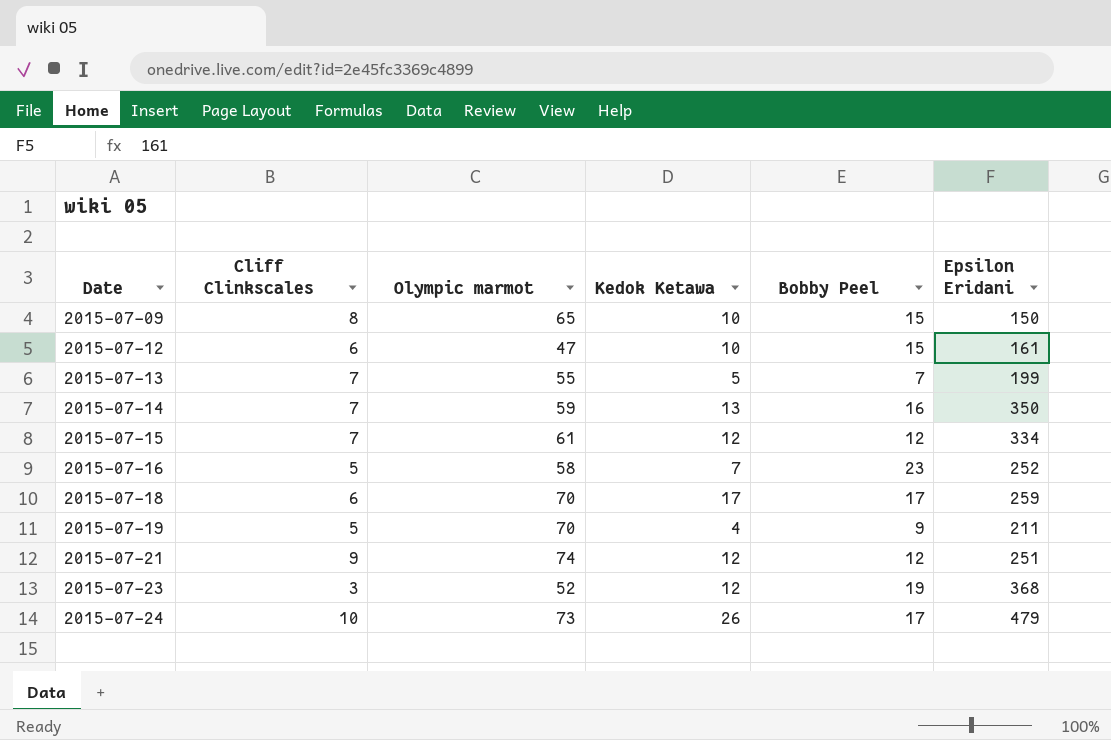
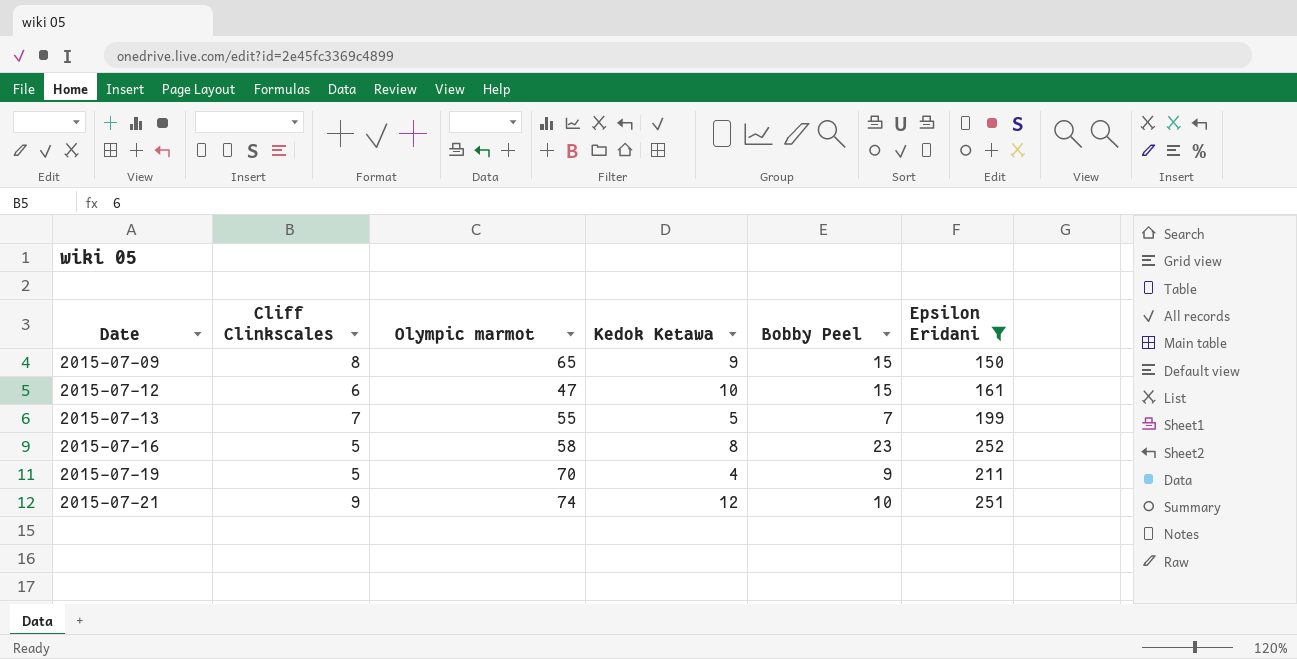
filter: none -> Epsilon Eridani <= 252
2015-07-09 | Kedok Ketawa: 10 -> 9
2015-07-16 | Kedok Ketawa: 7 -> 8
2015-07-21 | Bobby Peel: 12 -> 10

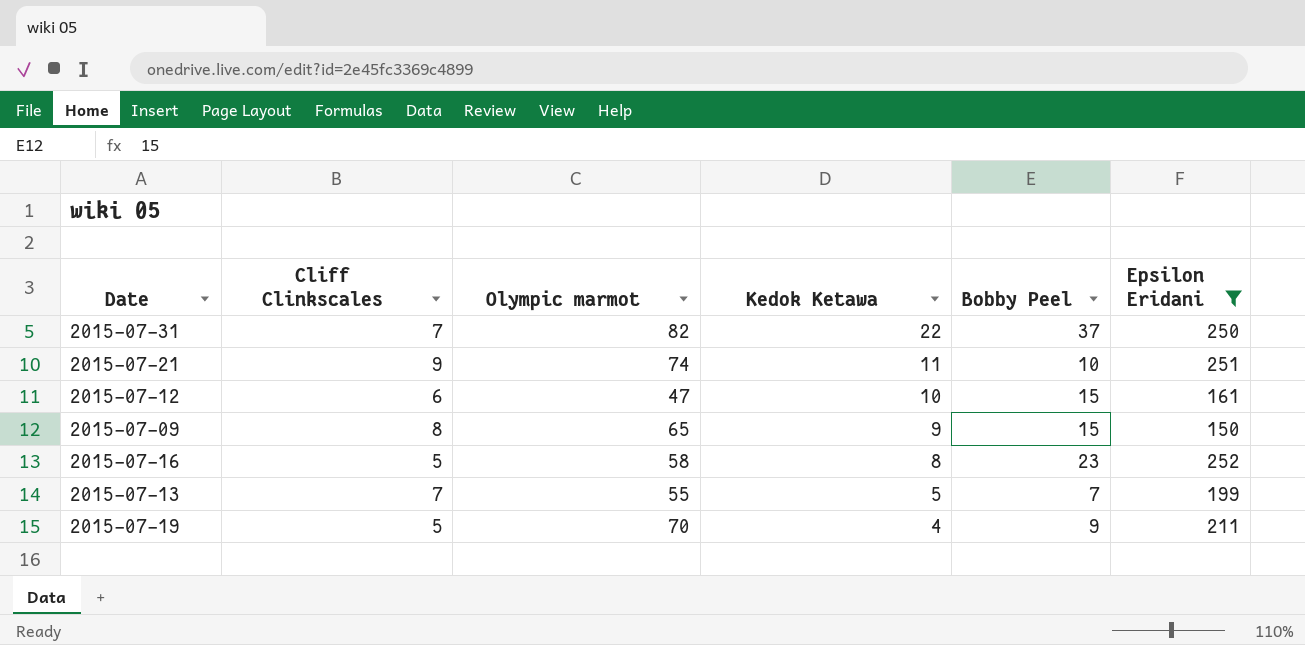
row order: Date ascending -> Kedok Ketawa descending
row 2015-07-31: none -> 7 | 82 | 22 | 37 | 250
2015-07-21 | Kedok Ketawa: 12 -> 11

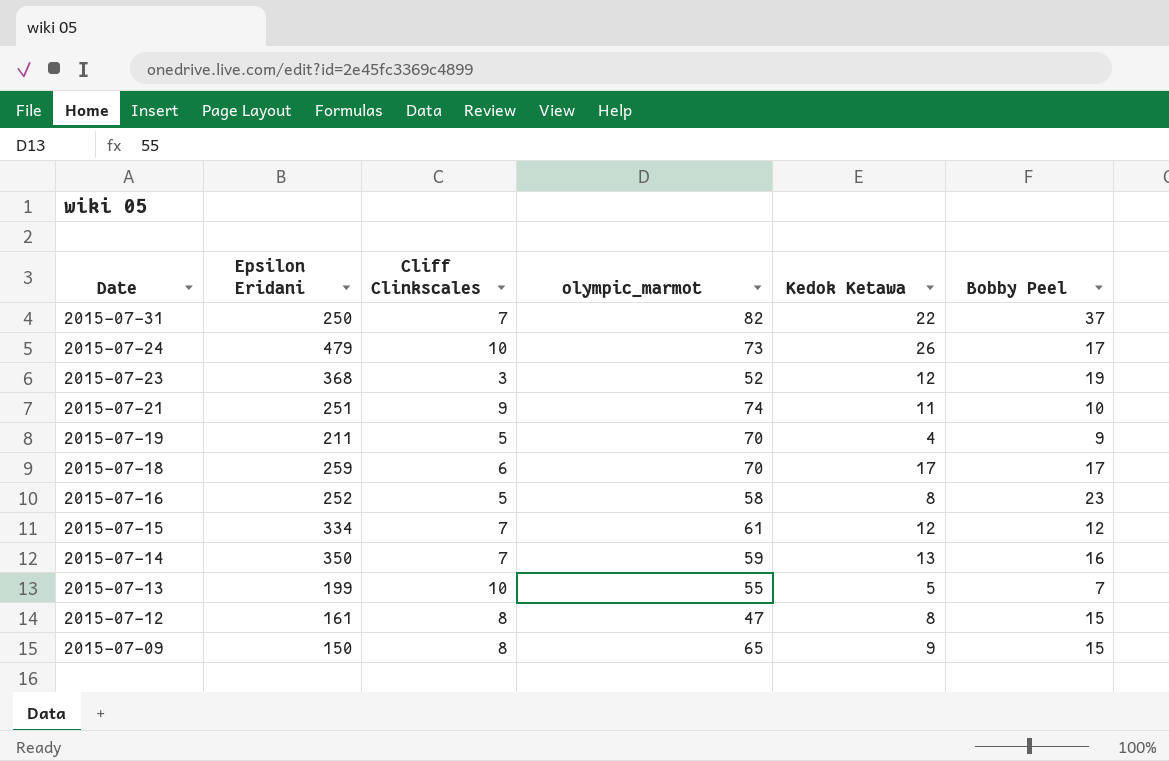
filter: Epsilon Eridani <= 252 -> none
row order: Kedok Ketawa descending -> Date descending
column Epsilon Eridani | position: 6 -> 2
column name: Olympic marmot -> olympic_marmot
2015-07-13 | Cliff Clinkscales: 7 -> 10
2015-07-12 | Cliff Clinkscales: 6 -> 8
2015-07-12 | Kedok Ketawa: 10 -> 8

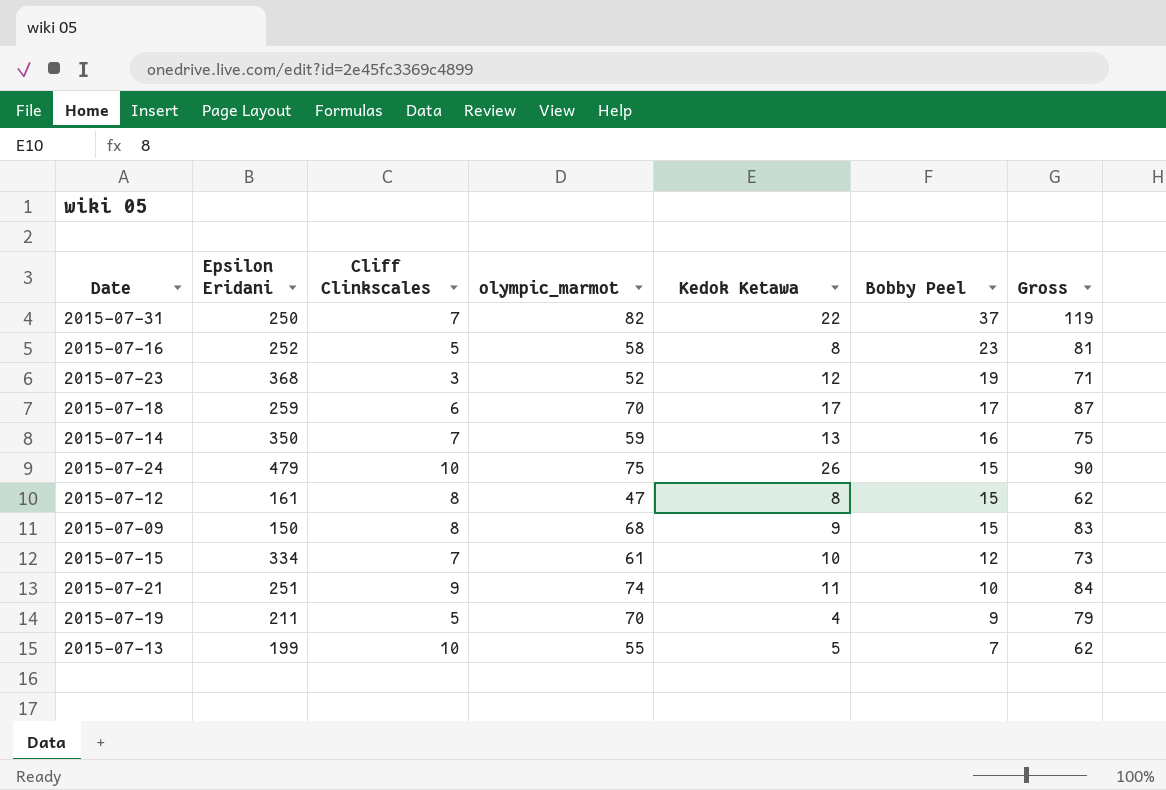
row order: Date descending -> Bobby Peel descending
column Gross | formula: none -> [olympic_marmot] + [Bobby Peel]
2015-07-24 | olympic_marmot: 73 -> 75
2015-07-24 | Bobby Peel: 17 -> 15
2015-07-09 | olympic_marmot: 65 -> 68
2015-07-15 | Kedok Ketawa: 12 -> 10

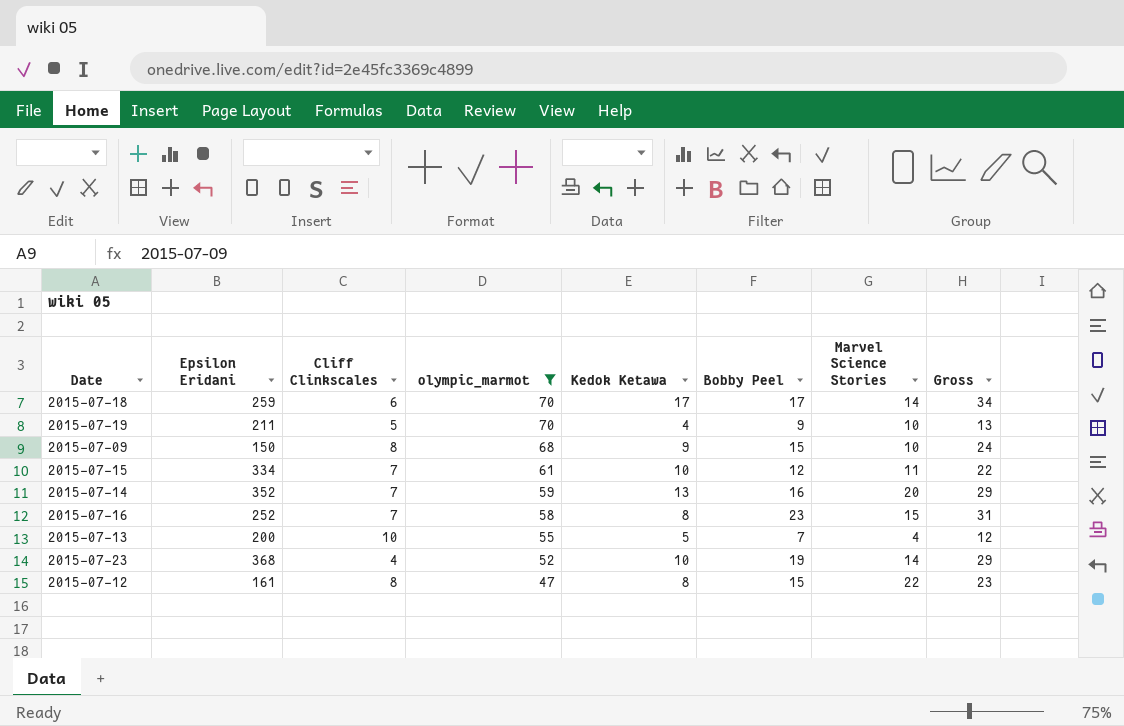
filter: none -> olympic_marmot <= 70
row order: Bobby Peel descending -> olympic_marmot descending
column Marvel Science Stories | position: none -> 7
column Gross | formula: [olympic_marmot] + [Bobby Peel] -> [Kedok Ketawa] + [Bobby Peel]
2015-07-14 | Epsilon Eridani: 350 -> 352
2015-07-16 | Cliff Clinkscales: 5 -> 7
2015-07-13 | Epsilon Eridani: 199 -> 200
2015-07-23 | Cliff Clinkscales: 3 -> 4
2015-07-23 | Kedok Ketawa: 12 -> 10

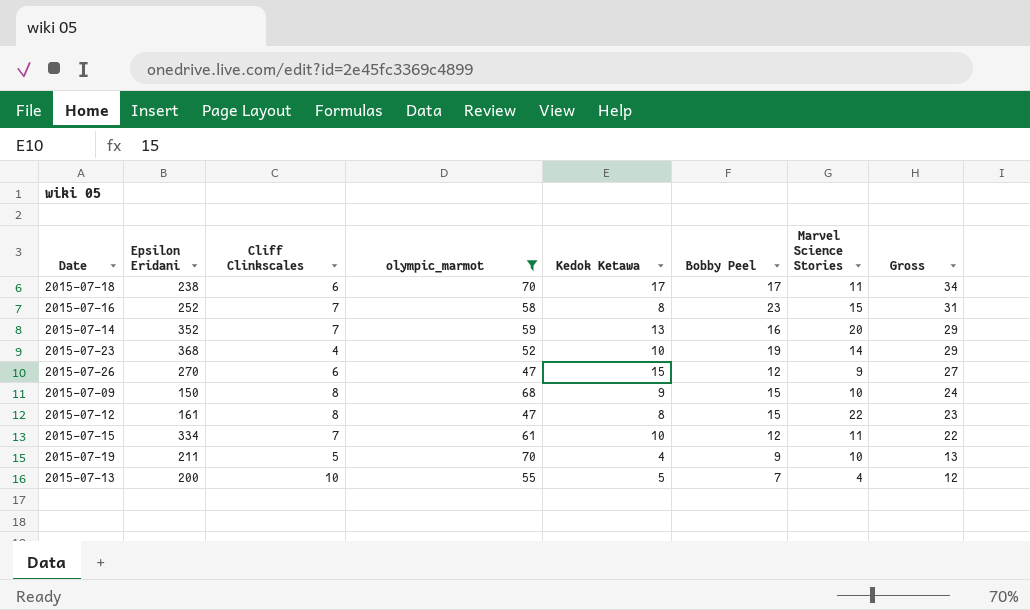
row order: olympic_marmot descending -> Gross descending
2015-07-18 | Epsilon Eridani: 259 -> 238
2015-07-18 | Marvel Science Stories: 14 -> 11
row 2015-07-26: none -> 270 | 6 | 47 | 15 | 12 | 9 | 27

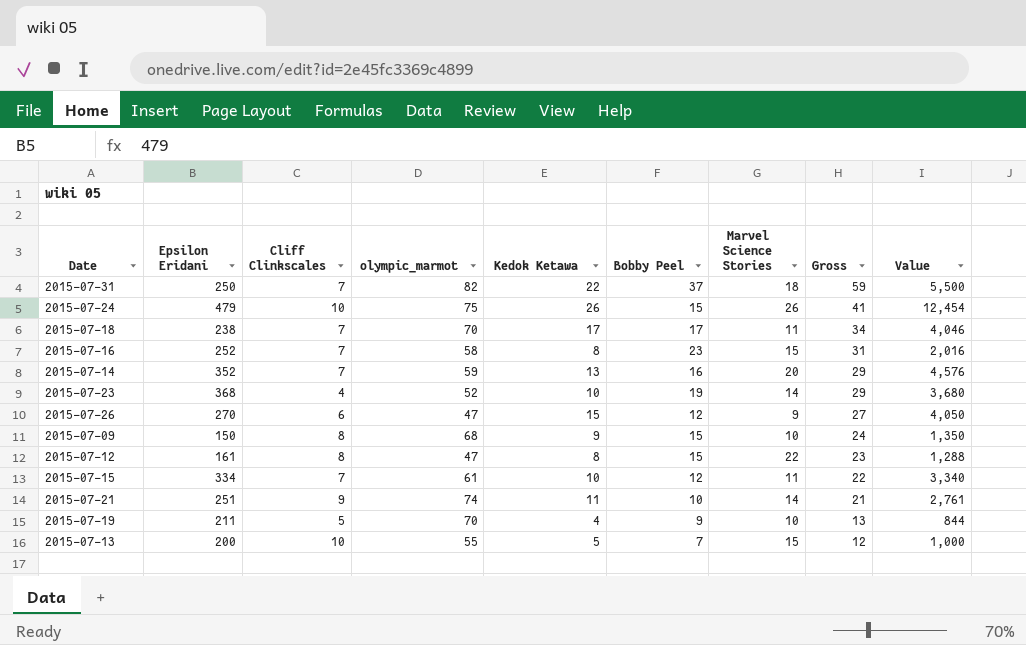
filter: olympic_marmot <= 70 -> none
column Value | formula: none -> [Epsilon Eridani] * [Kedok Ketawa]
2015-07-18 | Cliff Clinkscales: 6 -> 7
2015-07-13 | Marvel Science Stories: 4 -> 15

